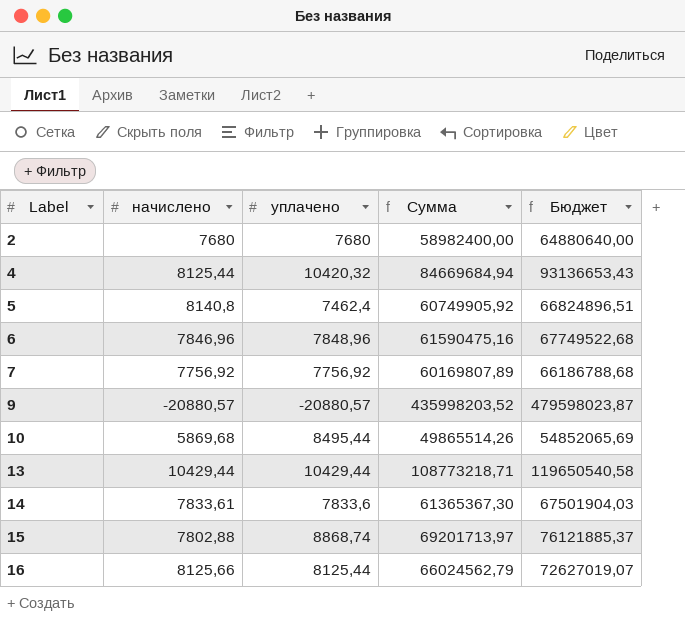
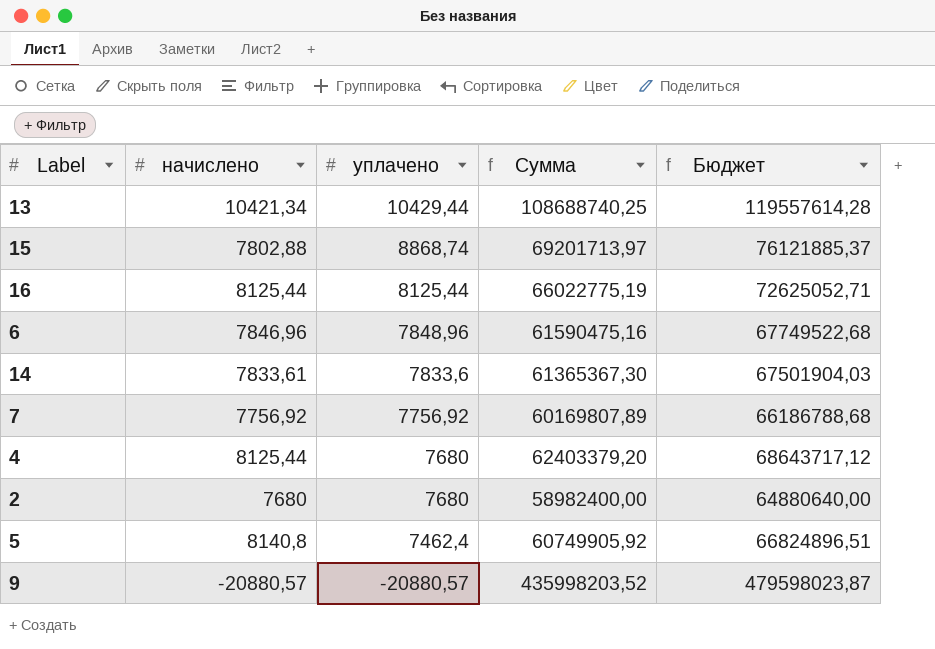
row order: Label ascending -> уплачено descending
row 10: 5869,68 | 8495,44 | 49865514,26 | 54852065,69 -> none
13 | начислено: 10429,44 -> 10421,34
13 | Сумма: 108773218,71 -> 108688740,25
13 | Бюджет: 119650540,58 -> 119557614,28
16 | начислено: 8125,66 -> 8125,44
16 | Сумма: 66024562,79 -> 66022775,19
16 | Бюджет: 72627019,07 -> 72625052,71
4 | уплачено: 10420,32 -> 7680
4 | Сумма: 84669684,94 -> 62403379,20
4 | Бюджет: 93136653,43 -> 68643717,12

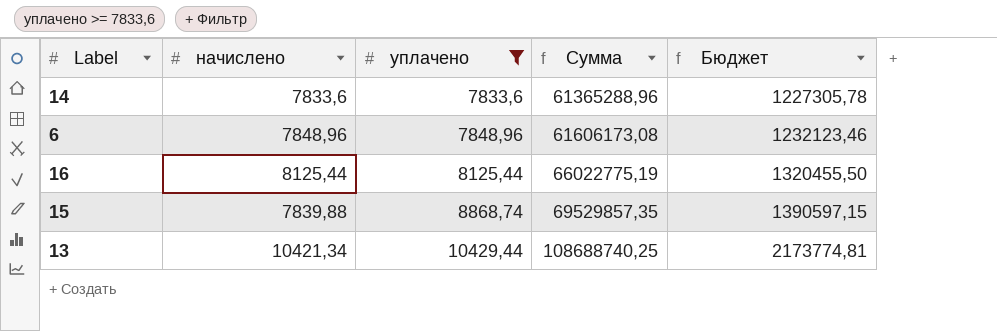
filter: none -> уплачено >= 7833,6
row order: уплачено descending -> уплачено ascending
column Бюджет | formula: [Сумма] * 1,1 -> [Сумма] * 0,02
14 | начислено: 7833,61 -> 7833,6
14 | Сумма: 61365367,30 -> 61365288,96
6 | начислено: 7846,96 -> 7848,96
6 | Сумма: 61590475,16 -> 61606173,08
15 | начислено: 7802,88 -> 7839,88
15 | Сумма: 69201713,97 -> 69529857,35

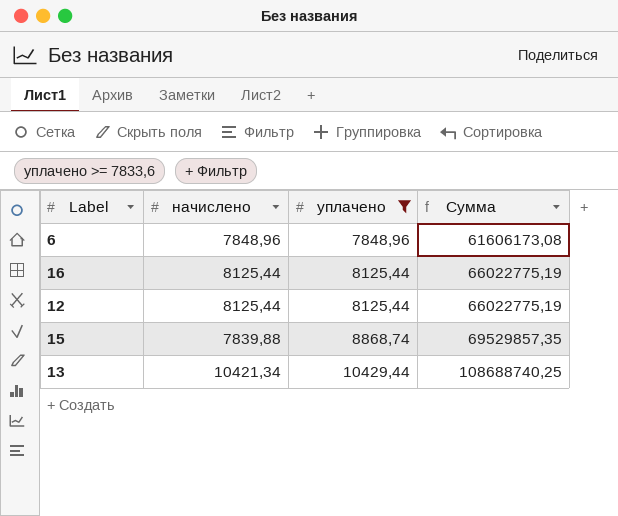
column Бюджет | formula: [Сумма] * 0,02 -> none
row 14: 7833,6 | 7833,6 | 61365288,96 | 1227305,78 -> none
row 12: none -> 8125,44 | 8125,44 | 66022775,19

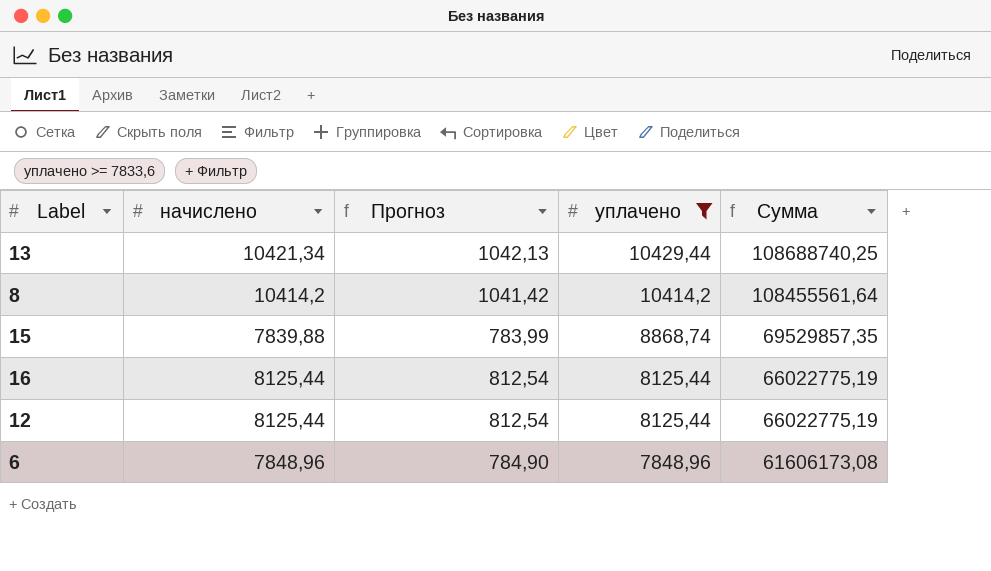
row order: уплачено ascending -> уплачено descending
column Прогноз | formula: none -> [начислено] * 0,1
row 8: none -> 10414,2 | 1041,42 | 10414,2 | 108455561,64

